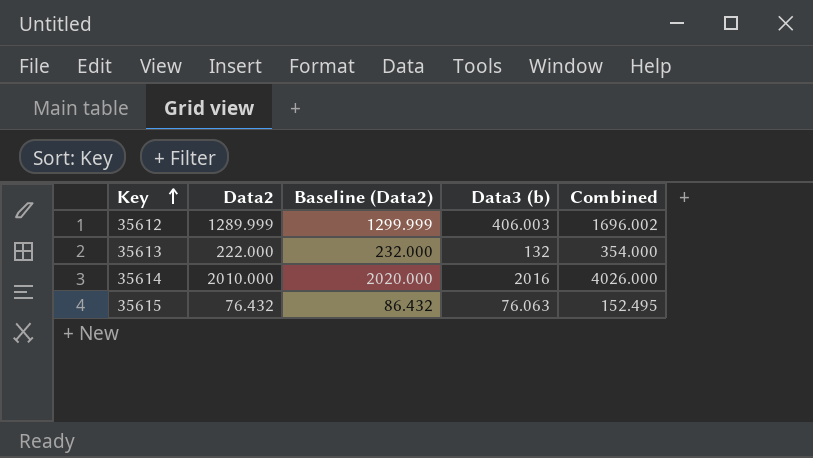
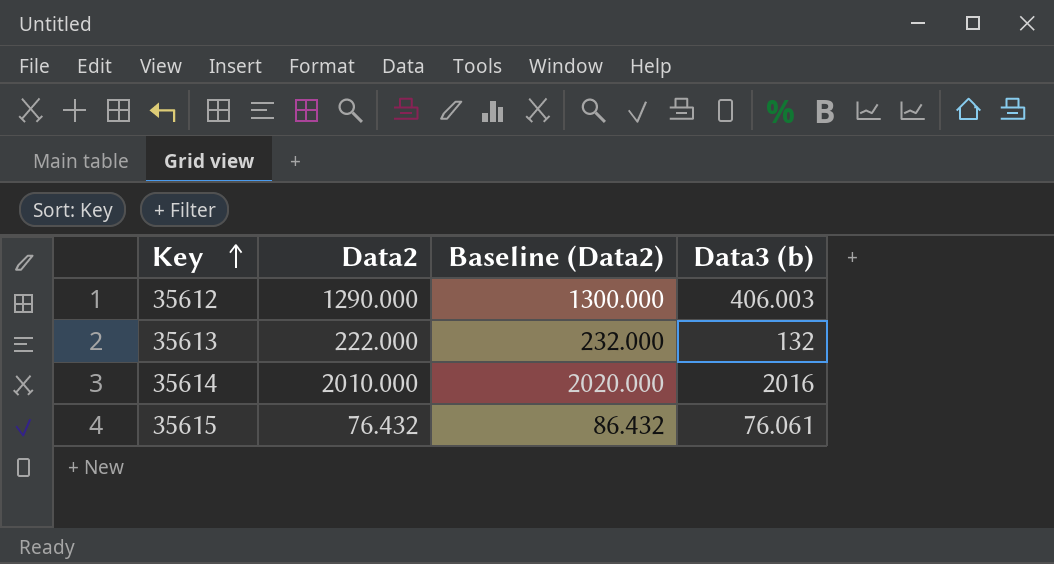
column Combined | formula: [Data2] + [Data3 (b)] -> none
35612 | Data2: 1289.999 -> 1290.000
35612 | Baseline (Data2): 1299.999 -> 1300.000
35615 | Data3 (b): 76.063 -> 76.061

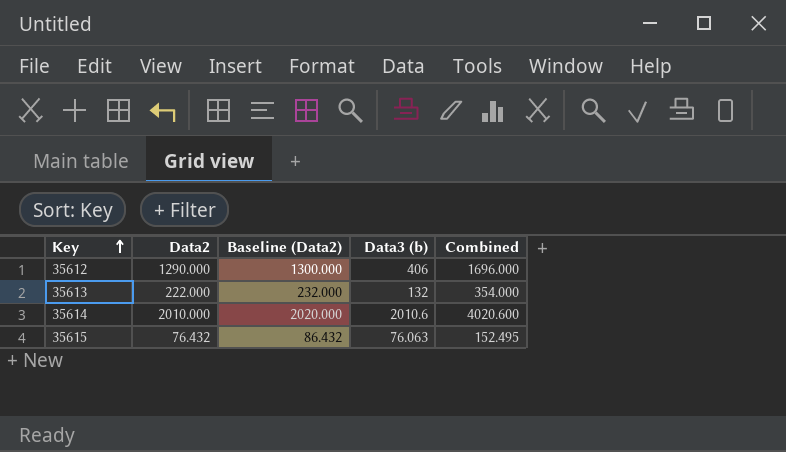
column Combined | formula: none -> [Data2] + [Data3 (b)]
35612 | Data3 (b): 406.003 -> 406
35614 | Data3 (b): 2016 -> 2010.6
35615 | Data3 (b): 76.061 -> 76.063

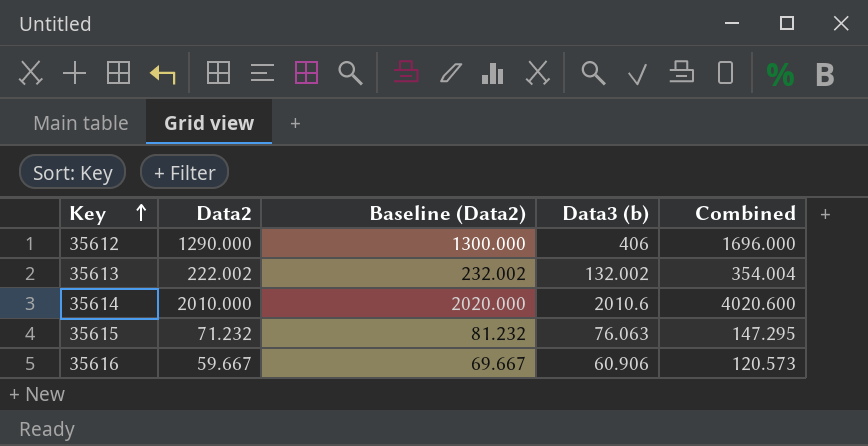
35613 | Data2: 222.000 -> 222.002
35613 | Baseline (Data2): 232.000 -> 232.002
35613 | Data3 (b): 132 -> 132.002
35613 | Combined: 354.000 -> 354.004
35615 | Data2: 76.432 -> 71.232
35615 | Baseline (Data2): 86.432 -> 81.232
35615 | Combined: 152.495 -> 147.295
row 35616: none -> 59.667 | 69.667 | 60.906 | 120.573

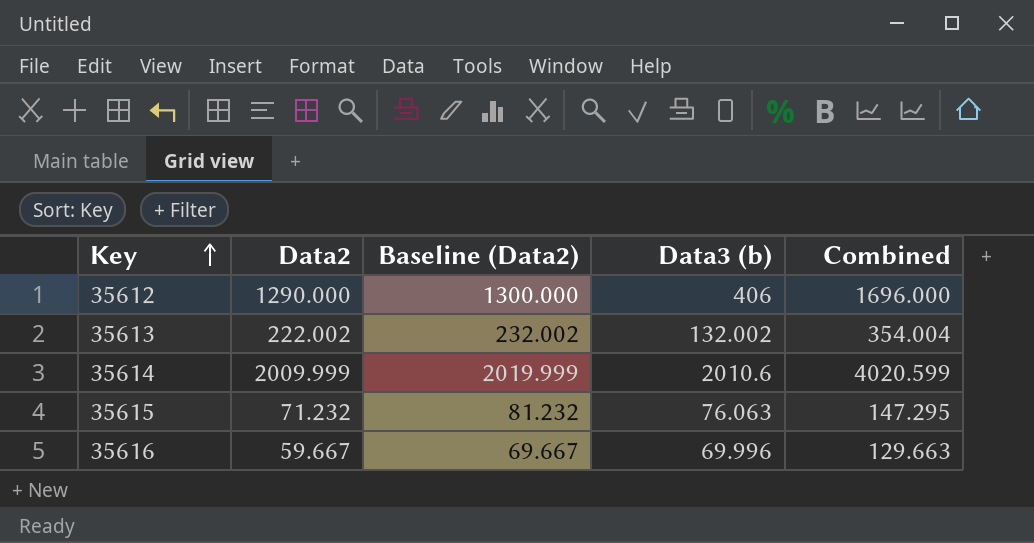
35614 | Data2: 2010.000 -> 2009.999
35614 | Baseline (Data2): 2020.000 -> 2019.999
35614 | Combined: 4020.600 -> 4020.599
35616 | Data3 (b): 60.906 -> 69.996
35616 | Combined: 120.573 -> 129.663

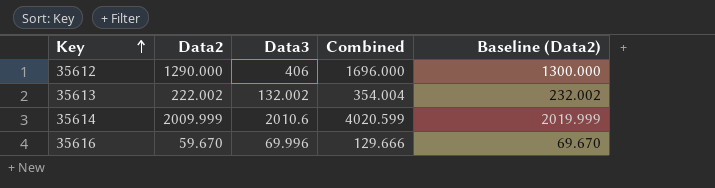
column name: Data3 (b) -> Data3
column Baseline (Data2) | position: 3 -> 5
row 35615: 71.232 | 81.232 | 76.063 | 147.295 -> none
35616 | Data2: 59.667 -> 59.670
35616 | Combined: 129.663 -> 129.666
35616 | Baseline (Data2): 69.667 -> 69.670

